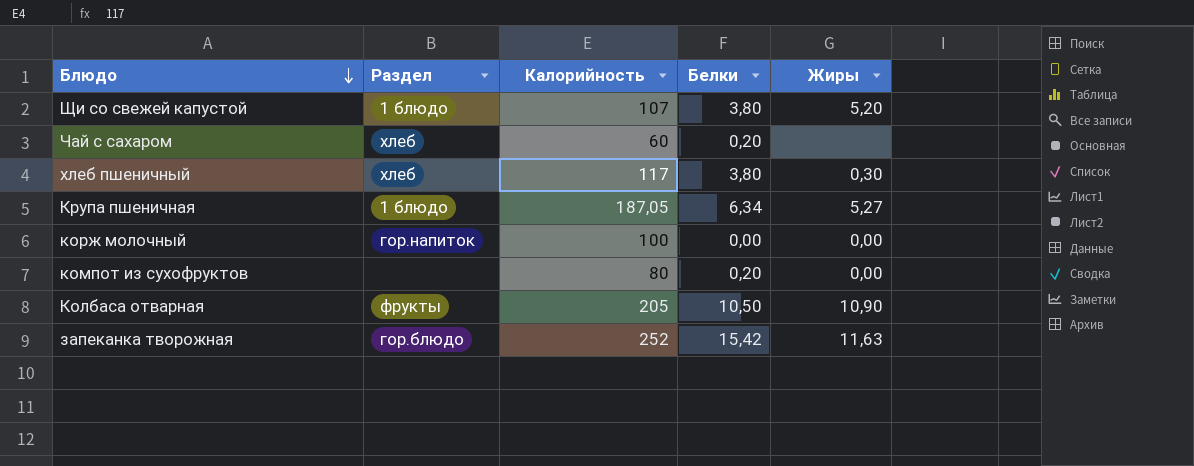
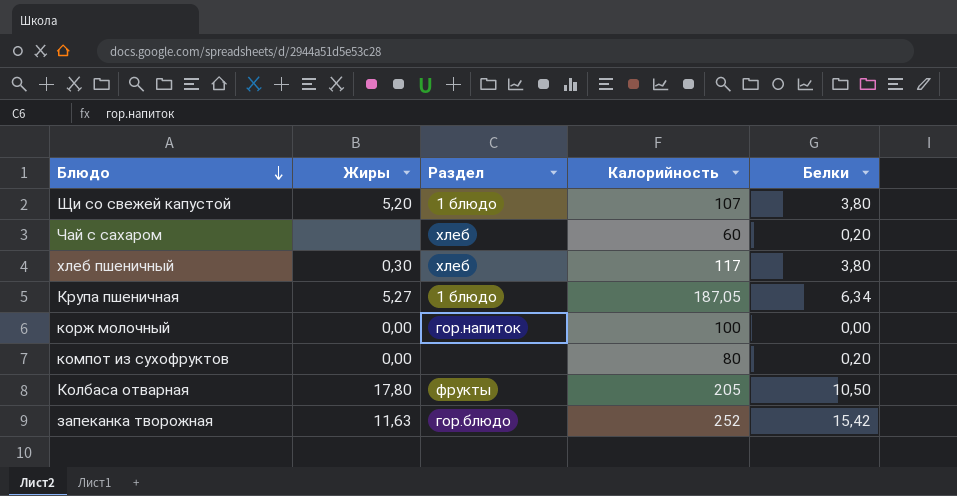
column Жиры | position: 5 -> 2
Колбаса отварная | Жиры: 10,90 -> 17,80

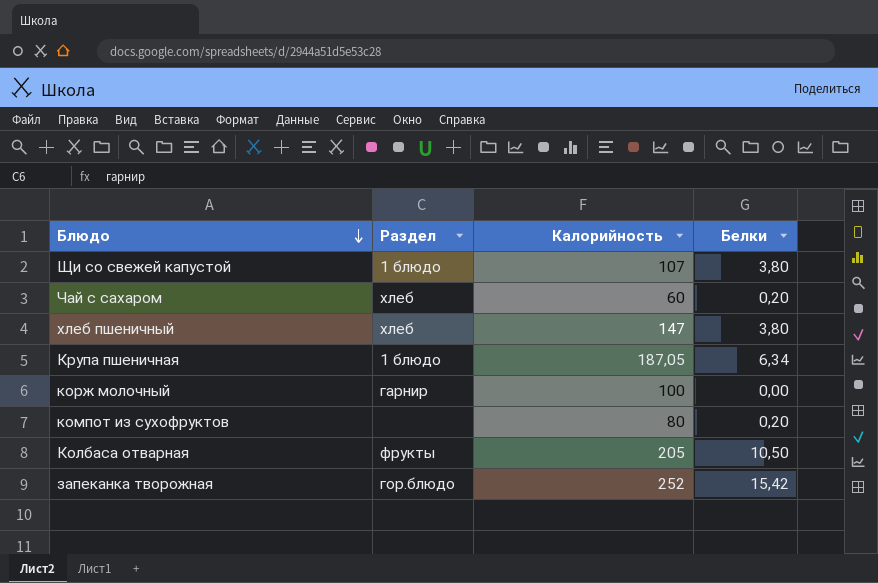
column Жиры | position: 2 -> none
хлеб пшеничный | Калорийность: 117 -> 147
корж молочный | Раздел: гор.напиток -> гарнир

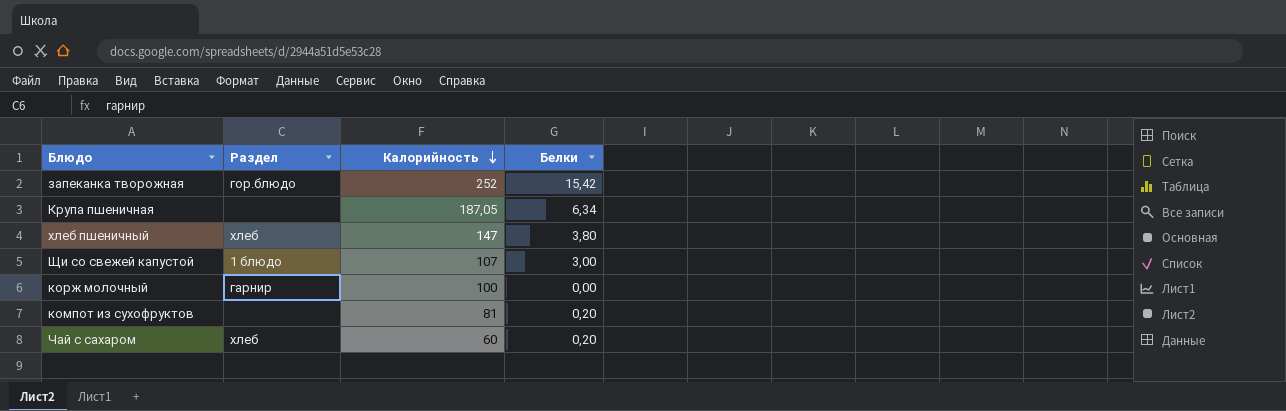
row order: Блюдо descending -> Калорийность descending
row Колбаса отварная: фрукты | 205 | 10,50 -> none
Крупа пшеничная | Раздел: 1 блюдо -> none
Щи со свежей капустой | Белки: 3,80 -> 3,00
компот из сухофруктов | Калорийность: 80 -> 81

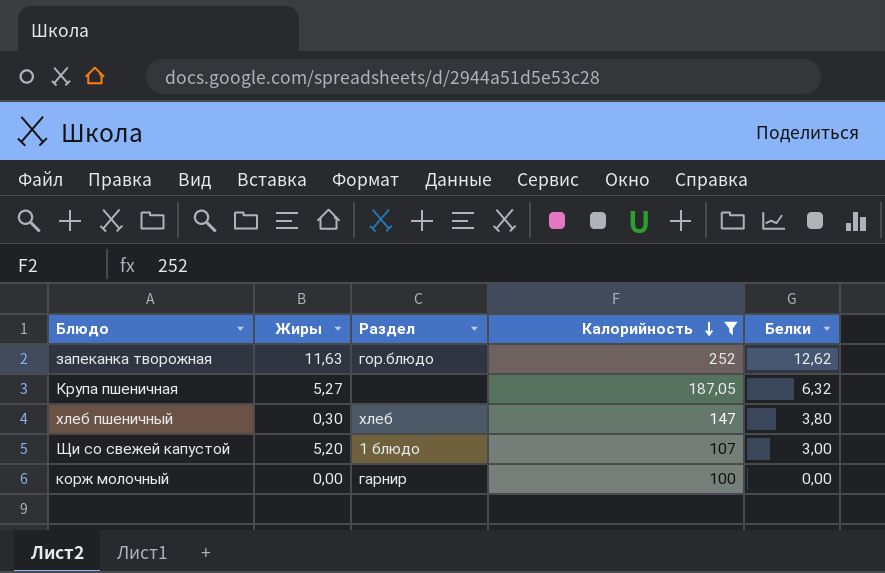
filter: none -> Калорийность >= 100
column Жиры | position: none -> 2
запеканка творожная | Белки: 15,42 -> 12,62
Крупа пшеничная | Белки: 6,34 -> 6,32

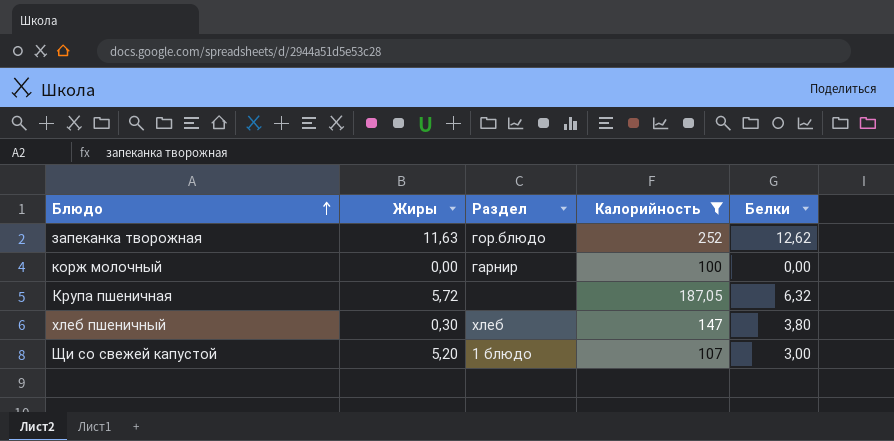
row order: Калорийность descending -> Блюдо ascending
Крупа пшеничная | Жиры: 5,27 -> 5,72

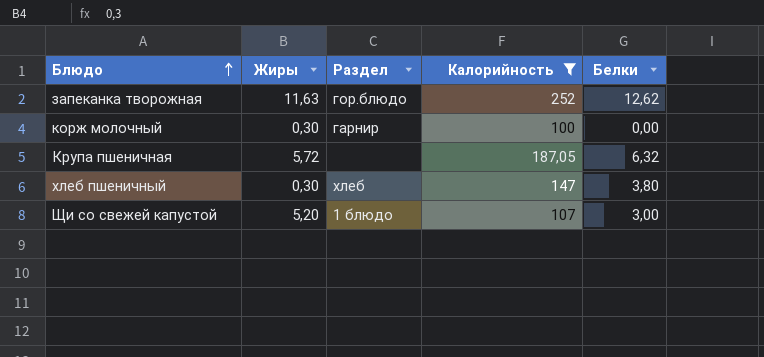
корж молочный | Жиры: 0,00 -> 0,30

